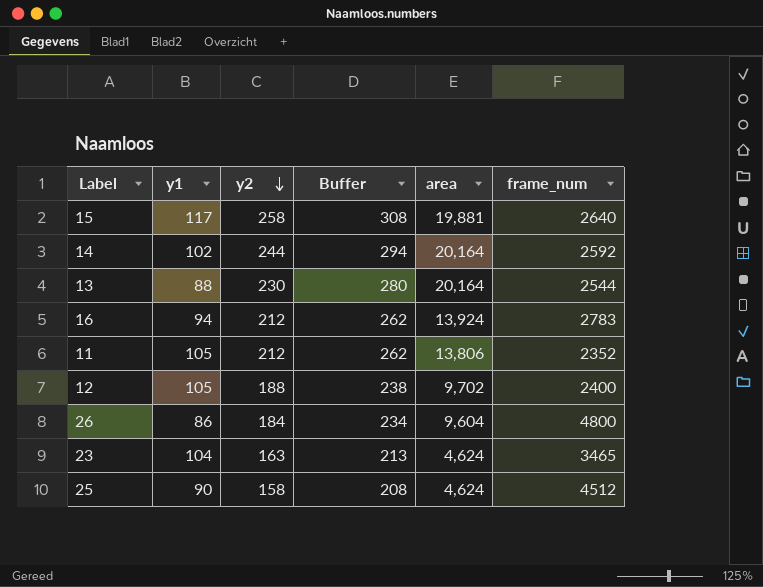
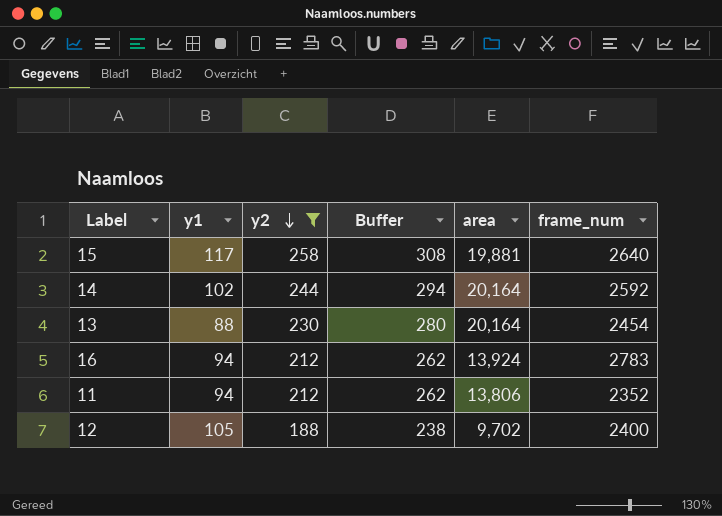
filter: none -> y2 >= 188
13 | frame_num: 2544 -> 2454
11 | y1: 105 -> 94

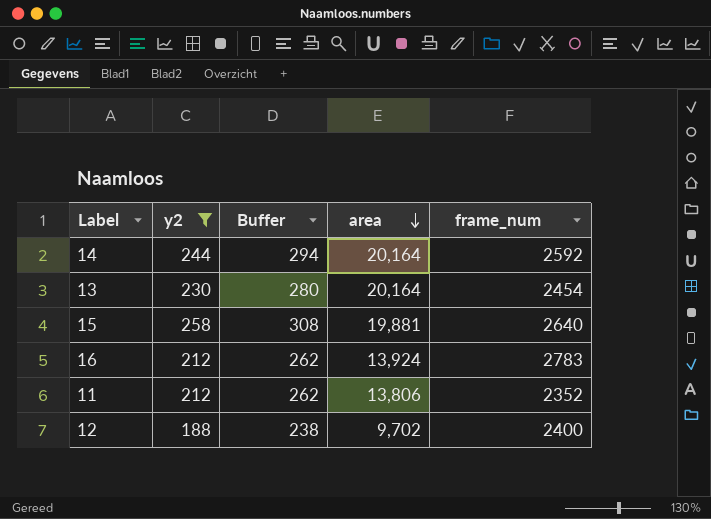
row order: y2 descending -> area descending
column y1 | position: 2 -> none

